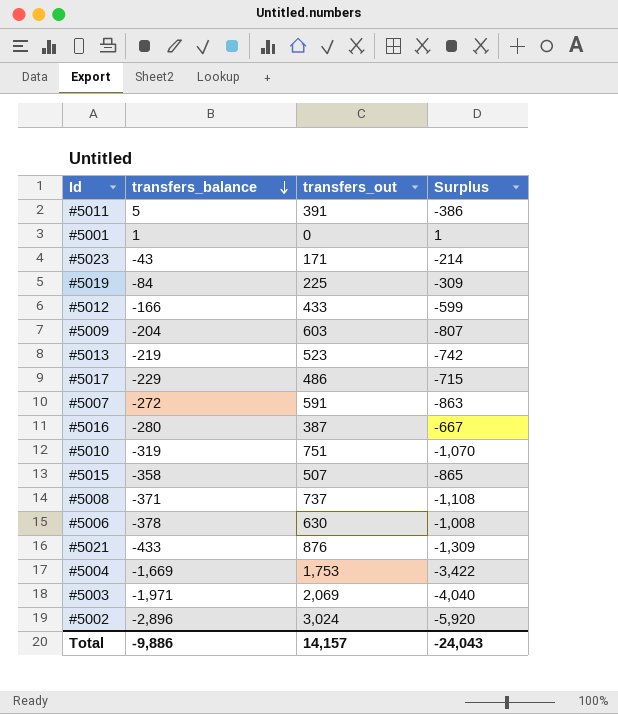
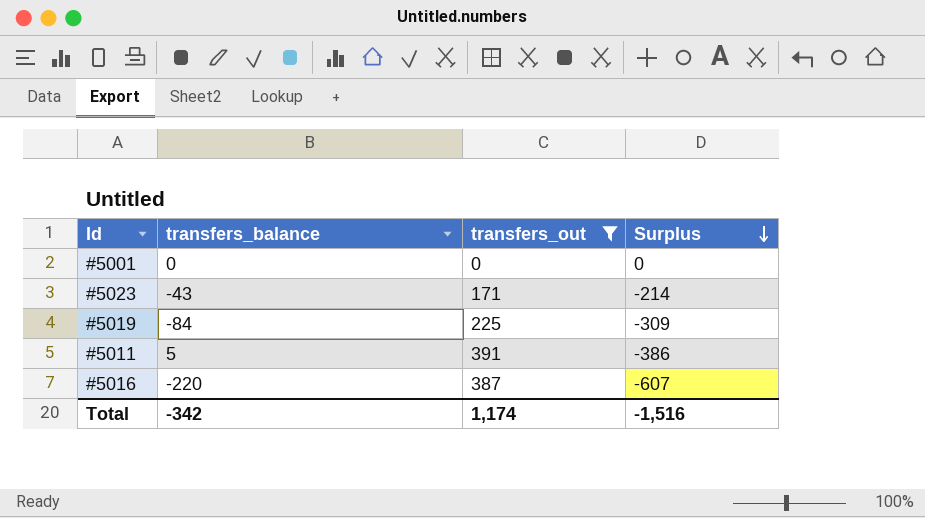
filter: none -> transfers_out <= 391
row order: transfers_balance descending -> Surplus descending
#5001 | transfers_balance: 1 -> 0
#5001 | Surplus: 1 -> 0
#5016 | transfers_balance: -280 -> -220
#5016 | Surplus: -667 -> -607
Total | transfers_balance: -9,886 -> -342
Total | transfers_out: 14,157 -> 1,174
Total | Surplus: -24,043 -> -1,516

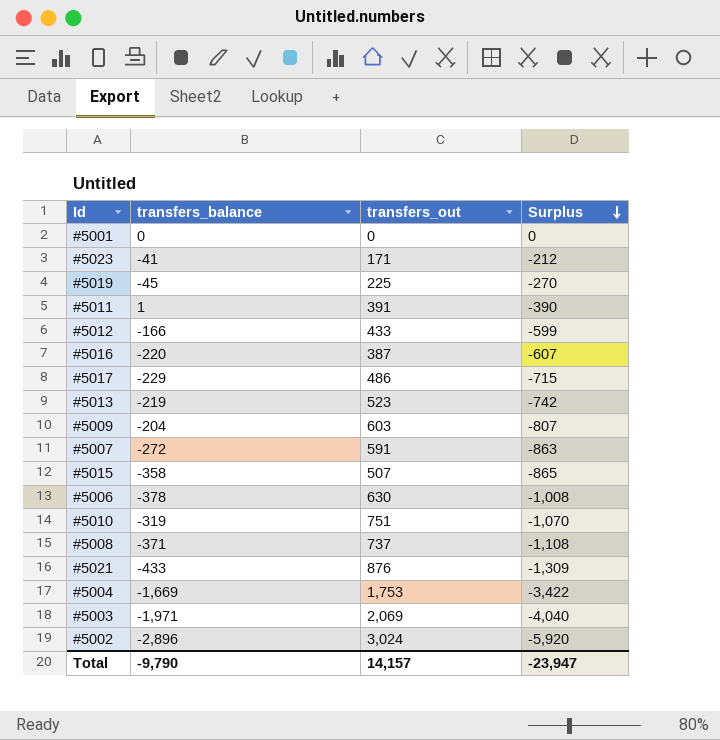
filter: transfers_out <= 391 -> none
#5023 | transfers_balance: -43 -> -41
#5023 | Surplus: -214 -> -212
#5019 | transfers_balance: -84 -> -45
#5019 | Surplus: -309 -> -270
#5011 | transfers_balance: 5 -> 1
#5011 | Surplus: -386 -> -390
Total | transfers_balance: -342 -> -9,790
Total | transfers_out: 1,174 -> 14,157
Total | Surplus: -1,516 -> -23,947

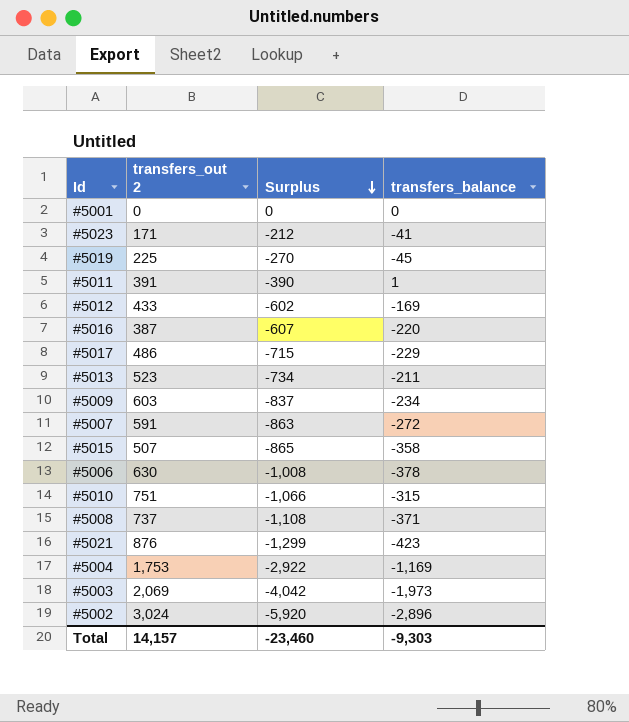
column name: transfers_out -> transfers_out 2
column transfers_balance | position: 2 -> 4
#5012 | Surplus: -599 -> -602
#5012 | transfers_balance: -166 -> -169
#5013 | Surplus: -742 -> -734
#5013 | transfers_balance: -219 -> -211
#5009 | Surplus: -807 -> -837
#5009 | transfers_balance: -204 -> -234
#5010 | Surplus: -1,070 -> -1,066
#5010 | transfers_balance: -319 -> -315
#5021 | Surplus: -1,309 -> -1,299
#5021 | transfers_balance: -433 -> -423
#5004 | Surplus: -3,422 -> -2,922
#5004 | transfers_balance: -1,669 -> -1,169
#5003 | Surplus: -4,040 -> -4,042
#5003 | transfers_balance: -1,971 -> -1,973
Total | Surplus: -23,947 -> -23,460
Total | transfers_balance: -9,790 -> -9,303

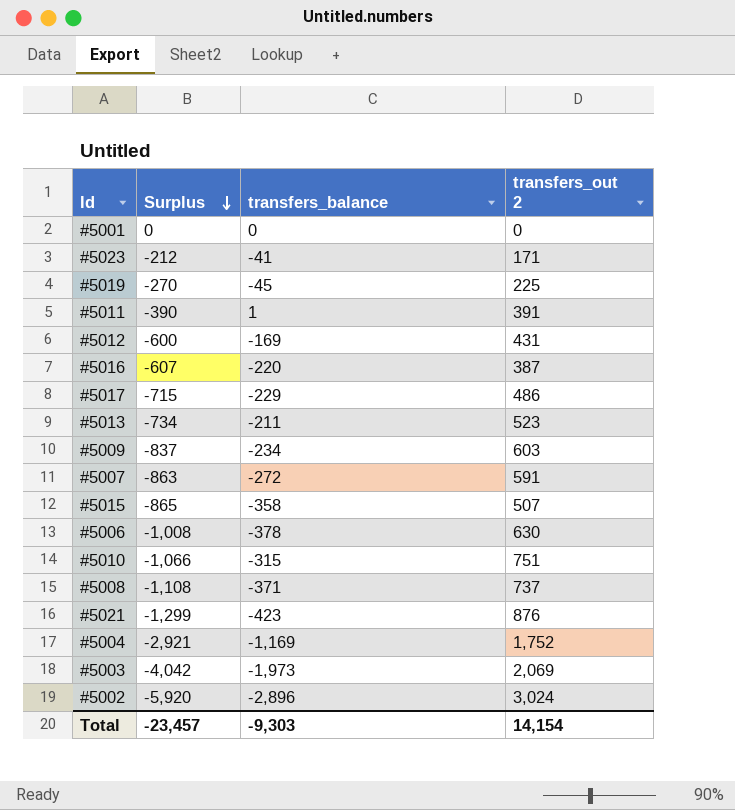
column transfers_out 2 | position: 2 -> 4
#5012 | Surplus: -602 -> -600
#5012 | transfers_out 2: 433 -> 431
#5004 | Surplus: -2,922 -> -2,921
#5004 | transfers_out 2: 1,753 -> 1,752
Total | Surplus: -23,460 -> -23,457
Total | transfers_out 2: 14,157 -> 14,154

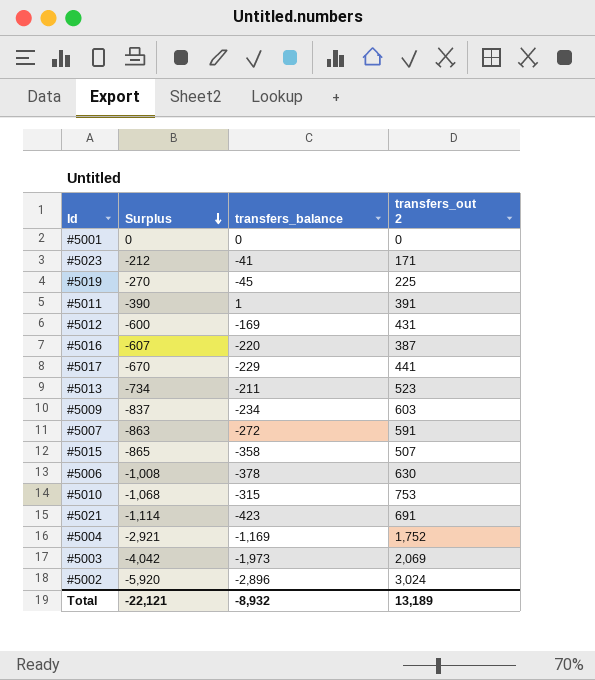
row #5008: -1,108 | -371 | 737 -> none
#5017 | Surplus: -715 -> -670
#5017 | transfers_out 2: 486 -> 441
#5010 | Surplus: -1,066 -> -1,068
#5010 | transfers_out 2: 751 -> 753
#5021 | Surplus: -1,299 -> -1,114
#5021 | transfers_out 2: 876 -> 691
Total | Surplus: -23,457 -> -22,121
Total | transfers_balance: -9,303 -> -8,932
Total | transfers_out 2: 14,154 -> 13,189

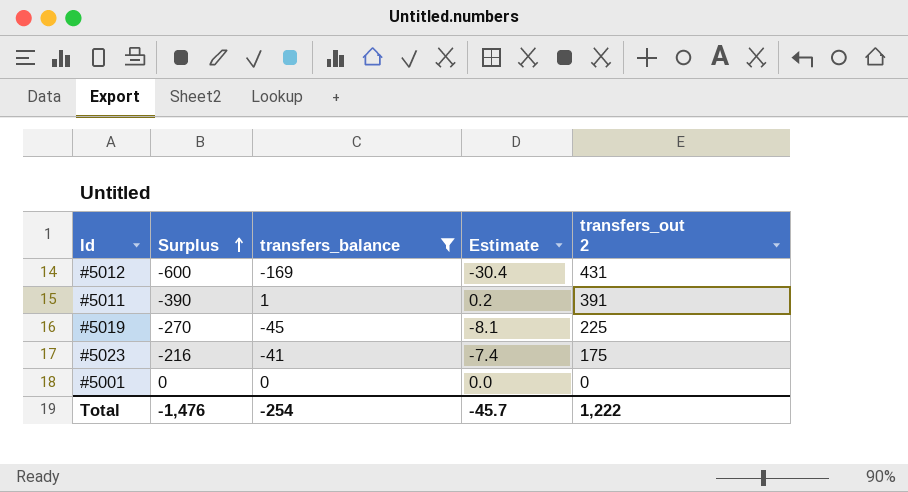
filter: none -> transfers_balance >= -169
row order: Surplus descending -> Surplus ascending
column Estimate | formula: none -> [transfers_balance] * 0.18
#5023 | Surplus: -212 -> -216
#5023 | transfers_out 2: 171 -> 175
Total | Surplus: -22,121 -> -1,476
Total | transfers_balance: -8,932 -> -254
Total | transfers_out 2: 13,189 -> 1,222

